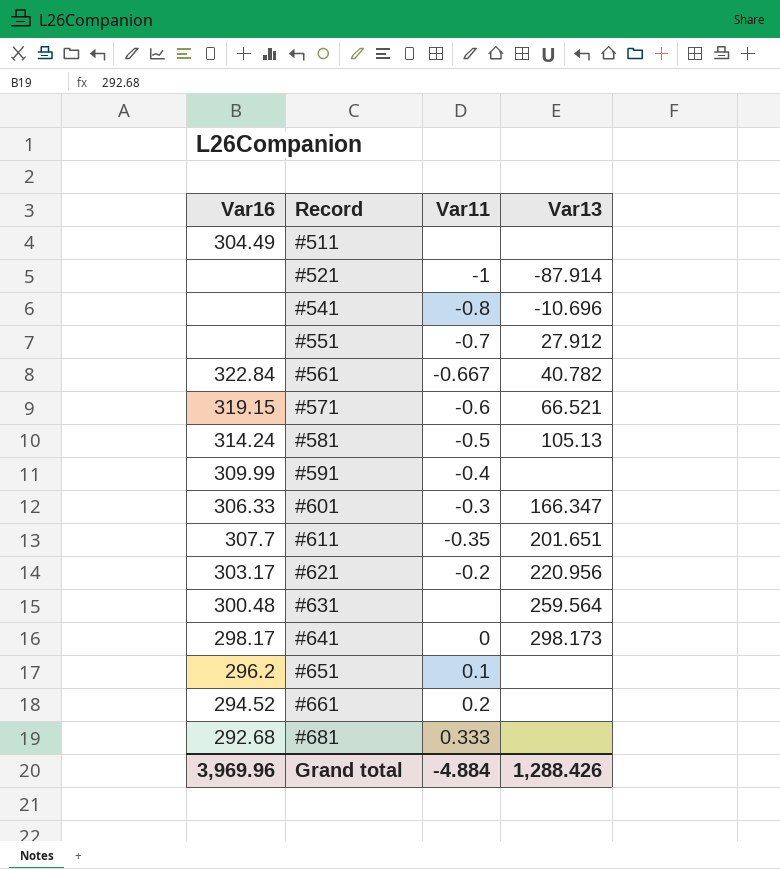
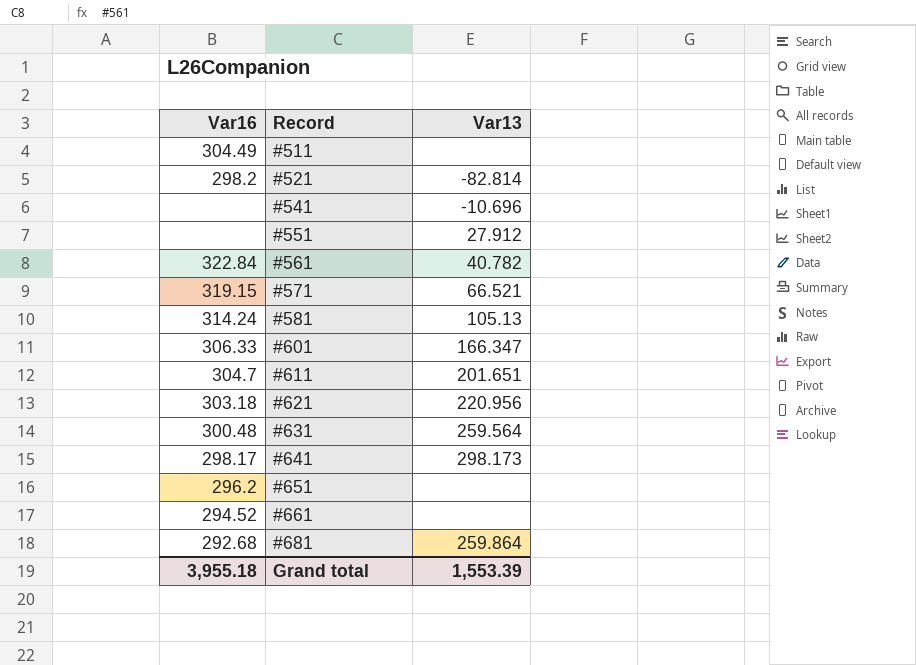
column Var11 | position: 3 -> none
row #591: 309.99 | -0.4 | none -> none
#521 | Var16: none -> 298.2
#521 | Var13: -87.914 -> -82.814
#611 | Var16: 307.7 -> 304.7
#621 | Var16: 303.17 -> 303.18
#681 | Var13: none -> 259.864
Grand total | Var16: 3,969.96 -> 3,955.18
Grand total | Var13: 1,288.426 -> 1,553.39

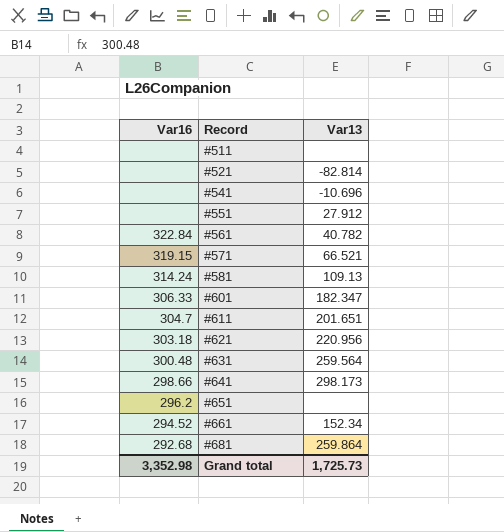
#511 | Var16: 304.49 -> none
#521 | Var16: 298.2 -> none
#581 | Var13: 105.13 -> 109.13
#601 | Var13: 166.347 -> 182.347
#641 | Var16: 298.17 -> 298.66
#661 | Var13: none -> 152.34
Grand total | Var16: 3,955.18 -> 3,352.98
Grand total | Var13: 1,553.39 -> 1,725.73

